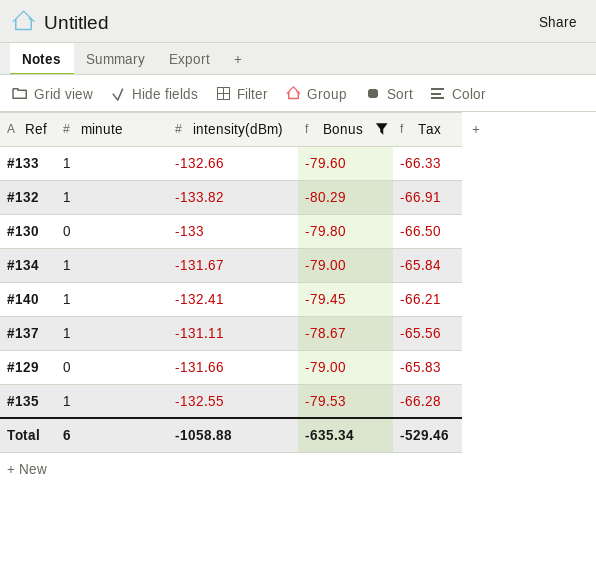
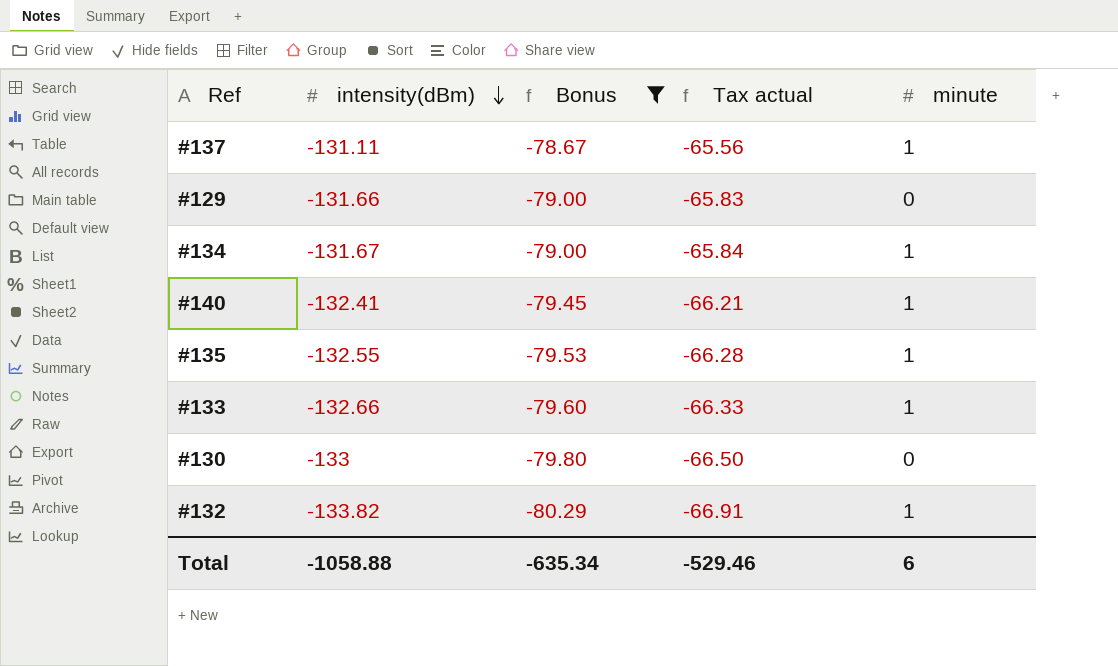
row order: none -> intensity(dBm) descending
column name: Tax -> Tax actual
column minute | position: 2 -> 5

